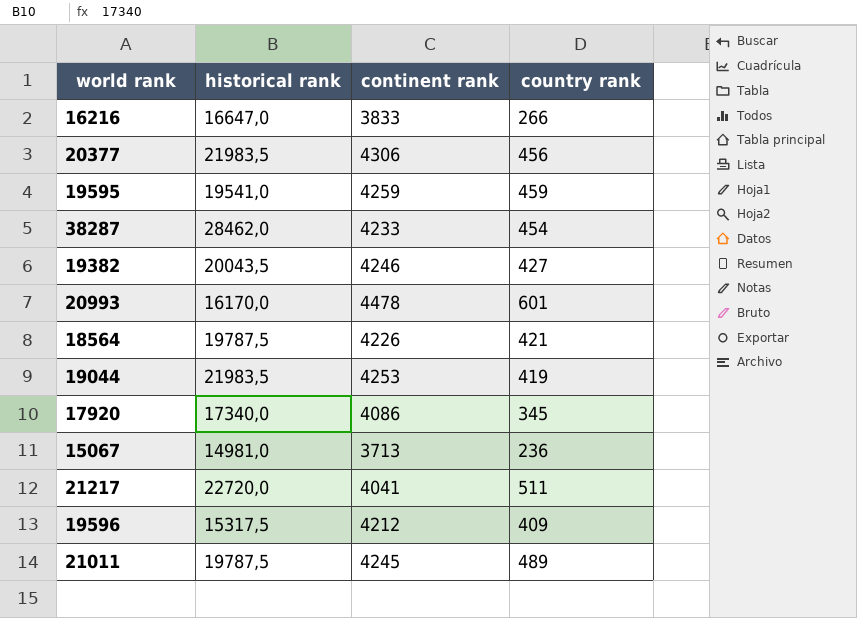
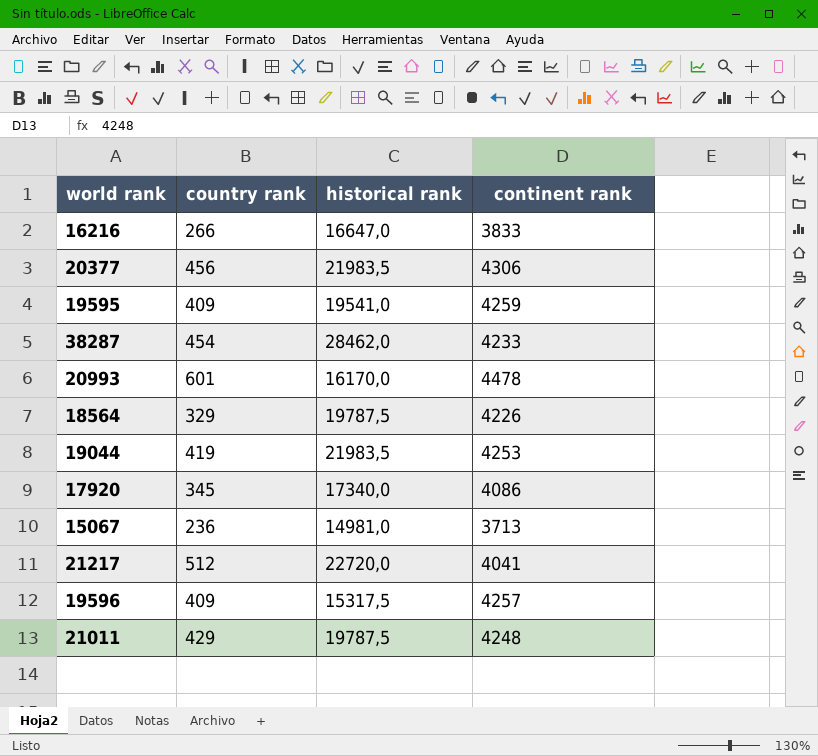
column country rank | position: 4 -> 2
row 19382: 20043,5 | 4246 | 427 -> none
19595 | country rank: 459 -> 409
18564 | country rank: 421 -> 329
21217 | country rank: 511 -> 512
19596 | continent rank: 4212 -> 4257
21011 | country rank: 489 -> 429
21011 | continent rank: 4245 -> 4248

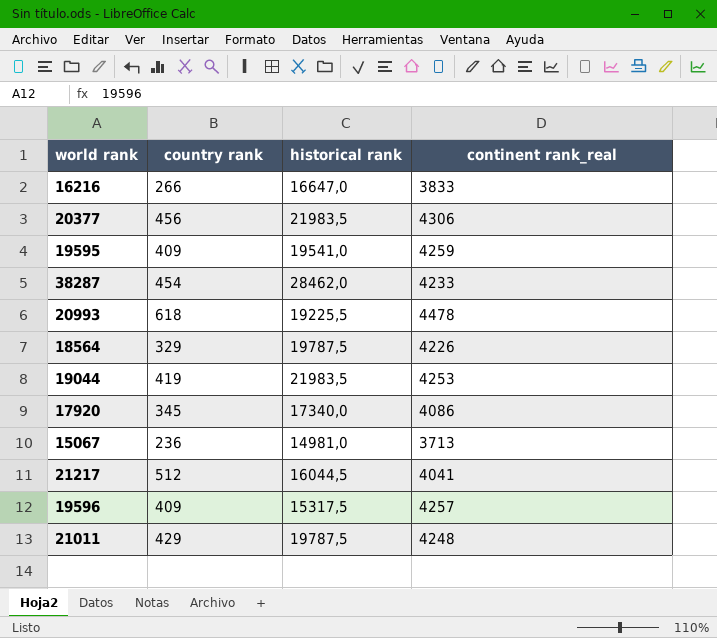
column name: continent rank -> continent rank_real
20993 | country rank: 601 -> 618
20993 | historical rank: 16170,0 -> 19225,5
21217 | historical rank: 22720,0 -> 16044,5

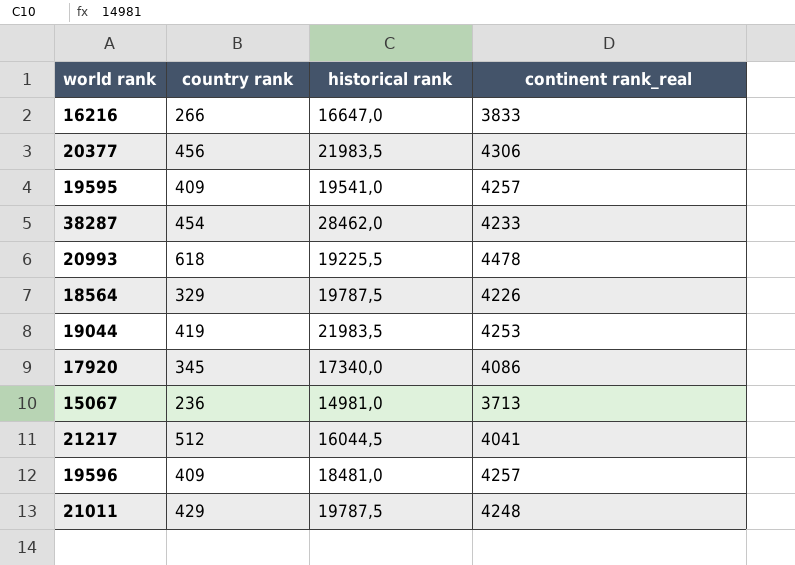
19595 | continent rank_real: 4259 -> 4257
19596 | historical rank: 15317,5 -> 18481,0

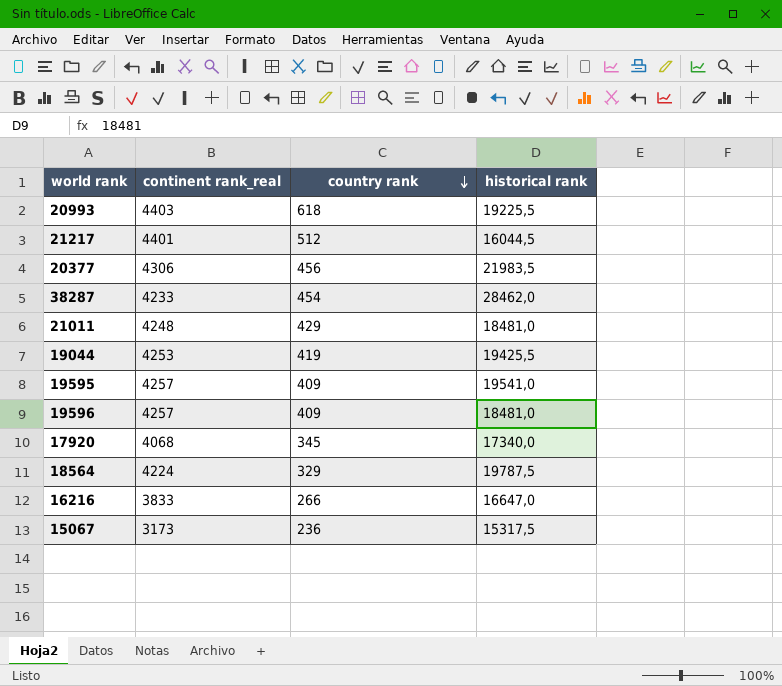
row order: none -> country rank descending
column continent rank_real | position: 4 -> 2
20993 | continent rank_real: 4478 -> 4403
21217 | continent rank_real: 4041 -> 4401
21011 | historical rank: 19787,5 -> 18481,0
19044 | historical rank: 21983,5 -> 19425,5
17920 | continent rank_real: 4086 -> 4068
18564 | continent rank_real: 4226 -> 4224
15067 | continent rank_real: 3713 -> 3173
15067 | historical rank: 14981,0 -> 15317,5

